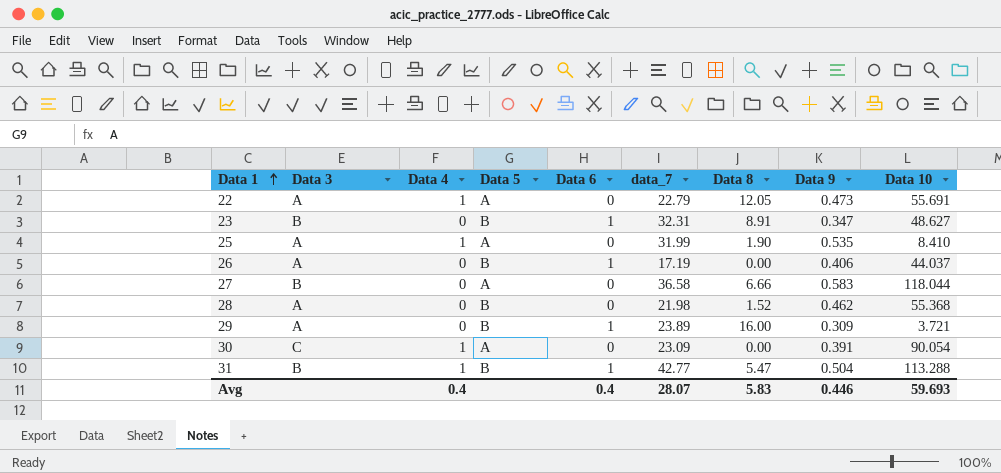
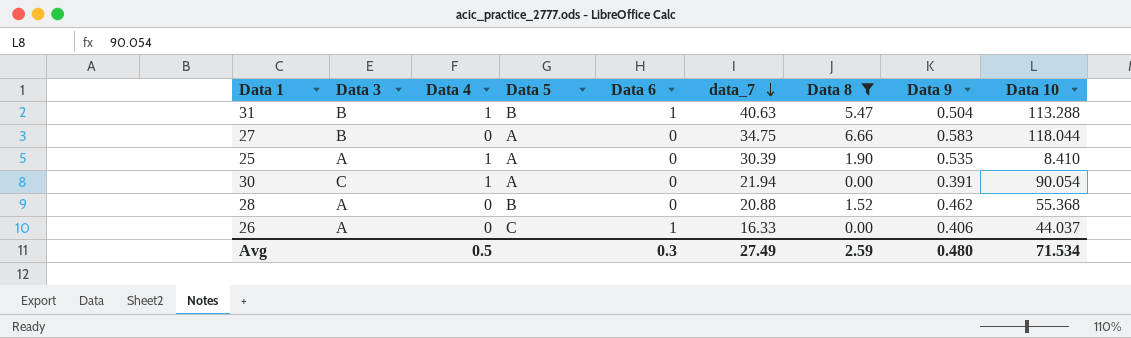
filter: none -> Data 8 <= 6.66
row order: Data 1 ascending -> data_7 descending
31 | data_7: 42.77 -> 40.63
27 | data_7: 36.58 -> 34.75
25 | data_7: 31.99 -> 30.39
30 | data_7: 23.09 -> 21.94
28 | data_7: 21.98 -> 20.88
26 | Data 5: B -> C
26 | data_7: 17.19 -> 16.33
Avg | Data 4: 0.4 -> 0.5
Avg | Data 6: 0.4 -> 0.3
Avg | data_7: 28.07 -> 27.49
Avg | Data 8: 5.83 -> 2.59
Avg | Data 9: 0.446 -> 0.480
Avg | Data 10: 59.693 -> 71.534

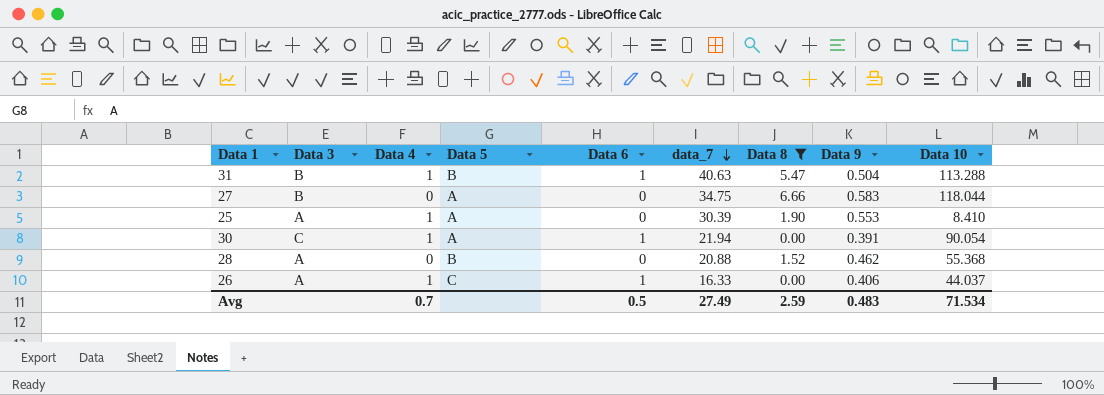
25 | Data 9: 0.535 -> 0.553
30 | Data 6: 0 -> 1
26 | Data 4: 0 -> 1
Avg | Data 4: 0.5 -> 0.7
Avg | Data 6: 0.3 -> 0.5
Avg | Data 9: 0.480 -> 0.483

